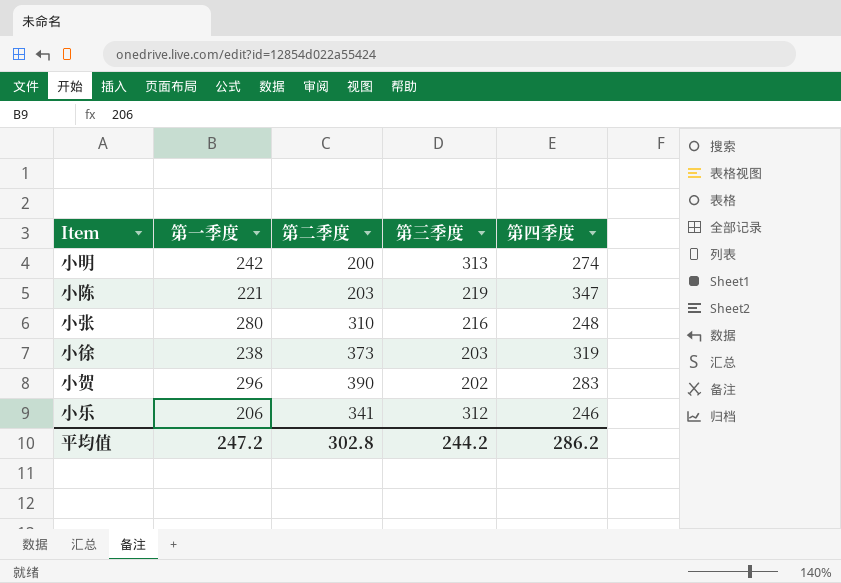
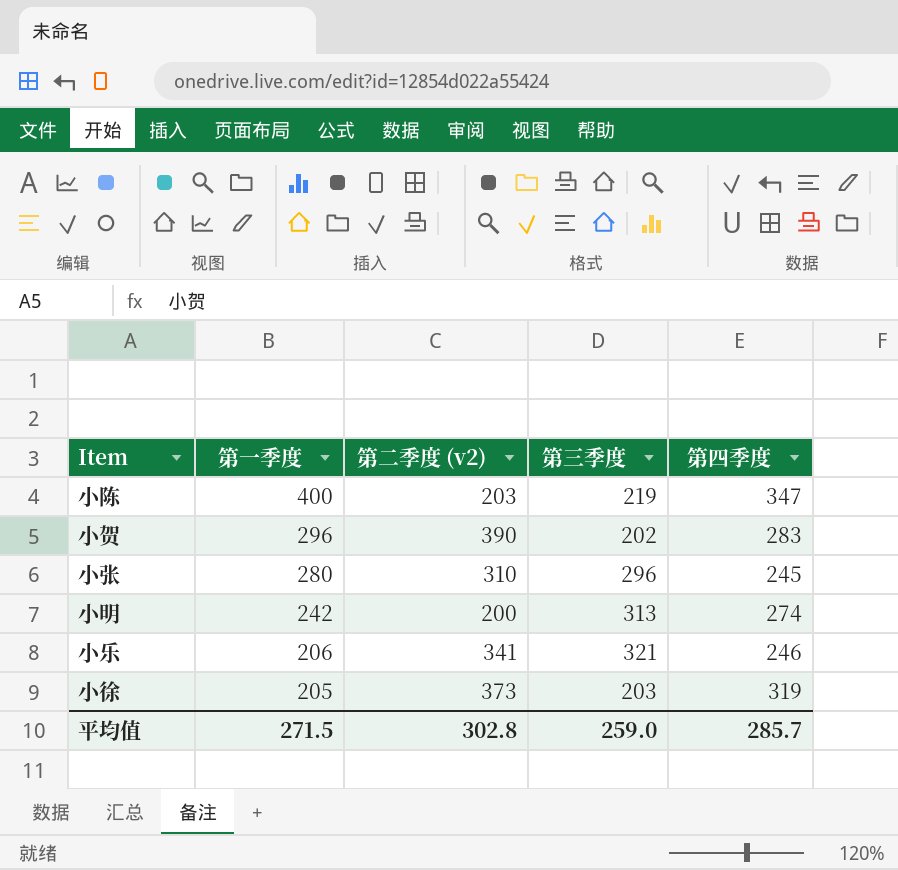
row order: none -> 第一季度 descending
column name: 第二季度 -> 第二季度 (v2)
小陈 | 第一季度: 221 -> 400
小张 | 第三季度: 216 -> 296
小张 | 第四季度: 248 -> 245
小乐 | 第三季度: 312 -> 321
小徐 | 第一季度: 238 -> 205
平均值 | 第一季度: 247.2 -> 271.5
平均值 | 第三季度: 244.2 -> 259.0
平均值 | 第四季度: 286.2 -> 285.7

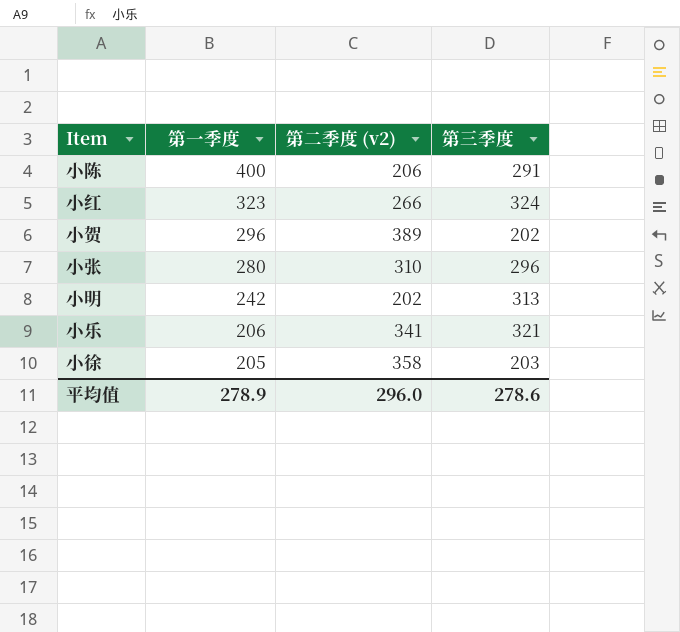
column 第四季度 | position: 5 -> none
小陈 | 第二季度 (v2): 203 -> 206
小陈 | 第三季度: 219 -> 291
row 小红: none -> 323 | 266 | 324
小贺 | 第二季度 (v2): 390 -> 389
小明 | 第二季度 (v2): 200 -> 202
小徐 | 第二季度 (v2): 373 -> 358
平均值 | 第一季度: 271.5 -> 278.9
平均值 | 第二季度 (v2): 302.8 -> 296.0
平均值 | 第三季度: 259.0 -> 278.6

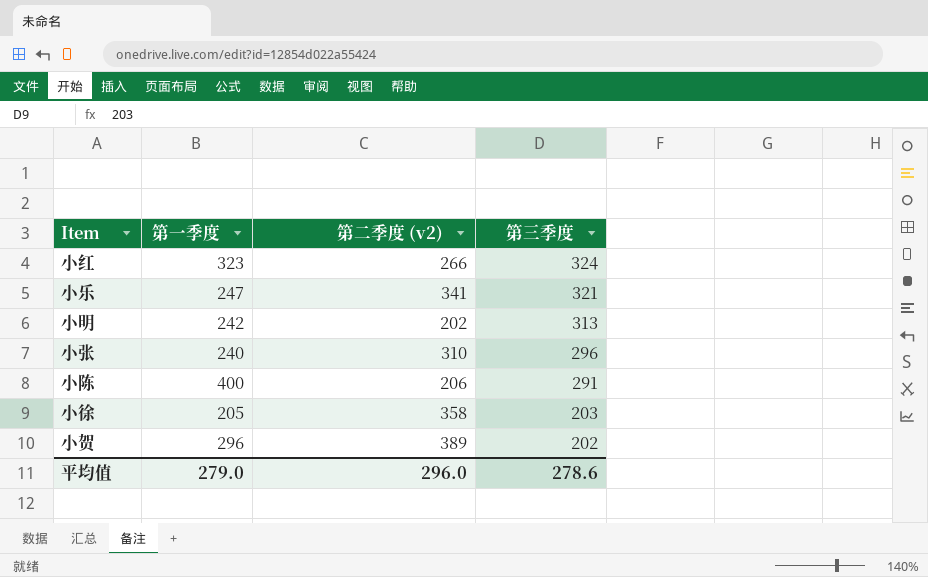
row order: 第一季度 descending -> 第三季度 descending
小乐 | 第一季度: 206 -> 247
小张 | 第一季度: 280 -> 240
平均值 | 第一季度: 278.9 -> 279.0

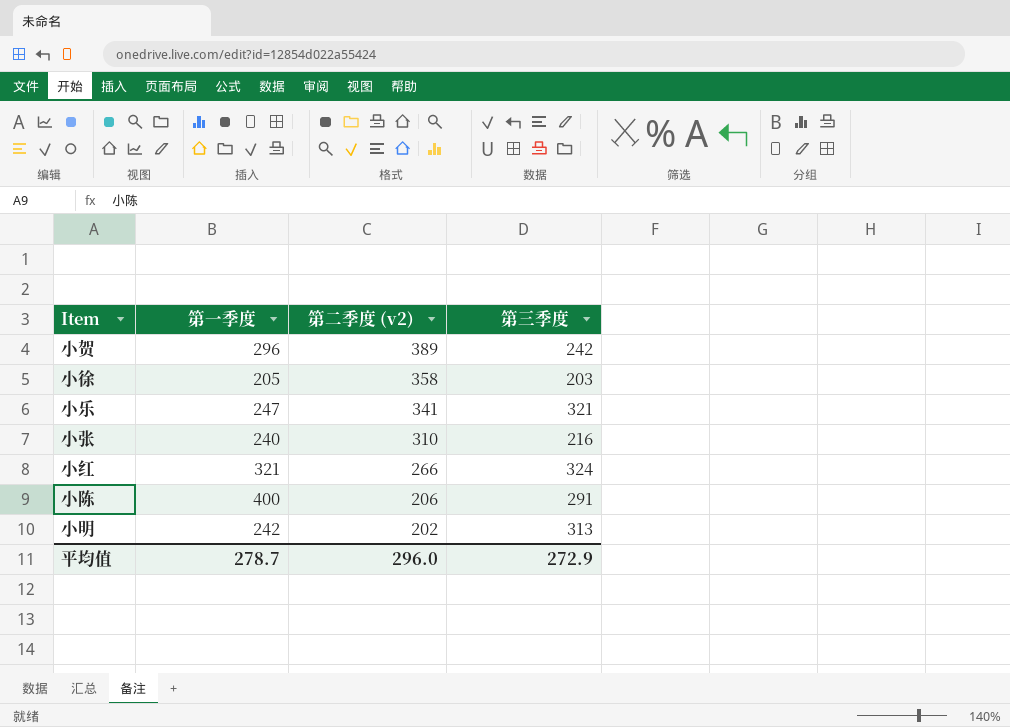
row order: 第三季度 descending -> 第二季度 (v2) descending
小贺 | 第三季度: 202 -> 242
小张 | 第三季度: 296 -> 216
小红 | 第一季度: 323 -> 321
平均值 | 第一季度: 279.0 -> 278.7
平均值 | 第三季度: 278.6 -> 272.9

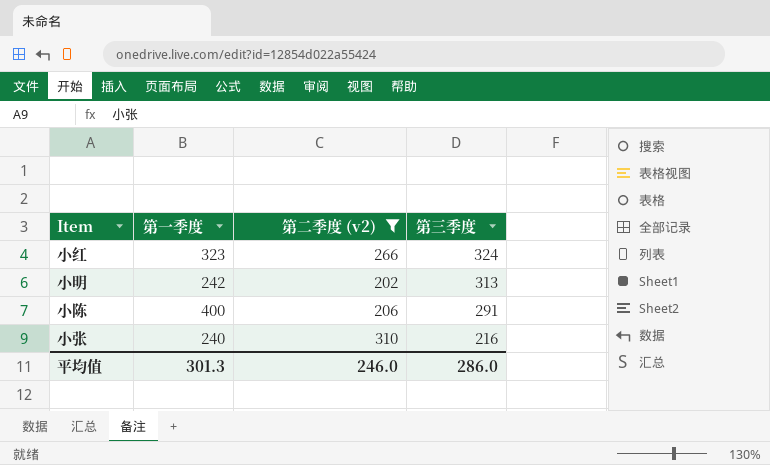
filter: none -> 第二季度 (v2) <= 310
row order: 第二季度 (v2) descending -> 第三季度 descending
小红 | 第一季度: 321 -> 323
平均值 | 第一季度: 278.7 -> 301.3
平均值 | 第二季度 (v2): 296.0 -> 246.0
平均值 | 第三季度: 272.9 -> 286.0

